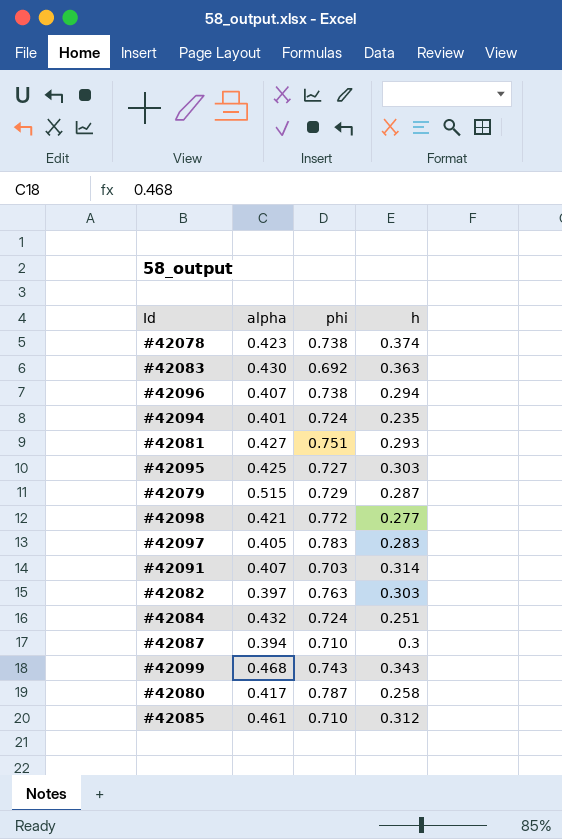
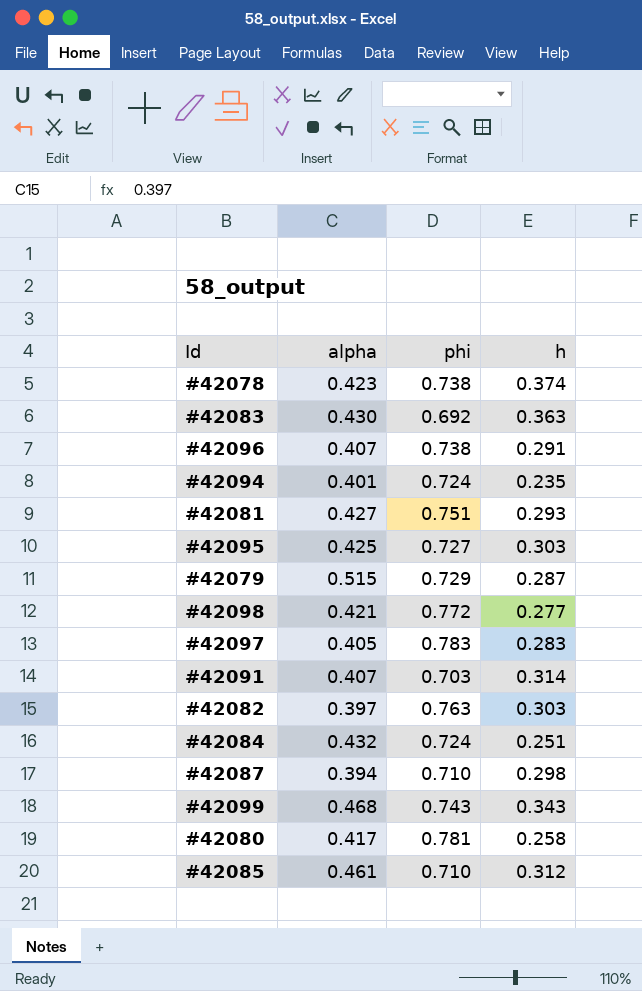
#42096 | h: 0.294 -> 0.291
#42087 | h: 0.3 -> 0.298
#42080 | phi: 0.787 -> 0.781

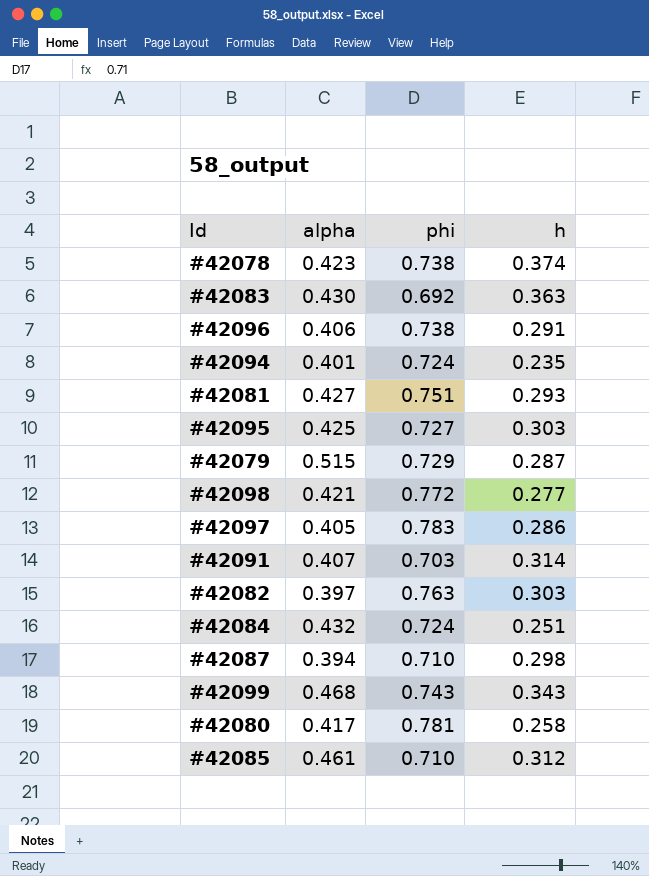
#42096 | alpha: 0.407 -> 0.406
#42097 | h: 0.283 -> 0.286

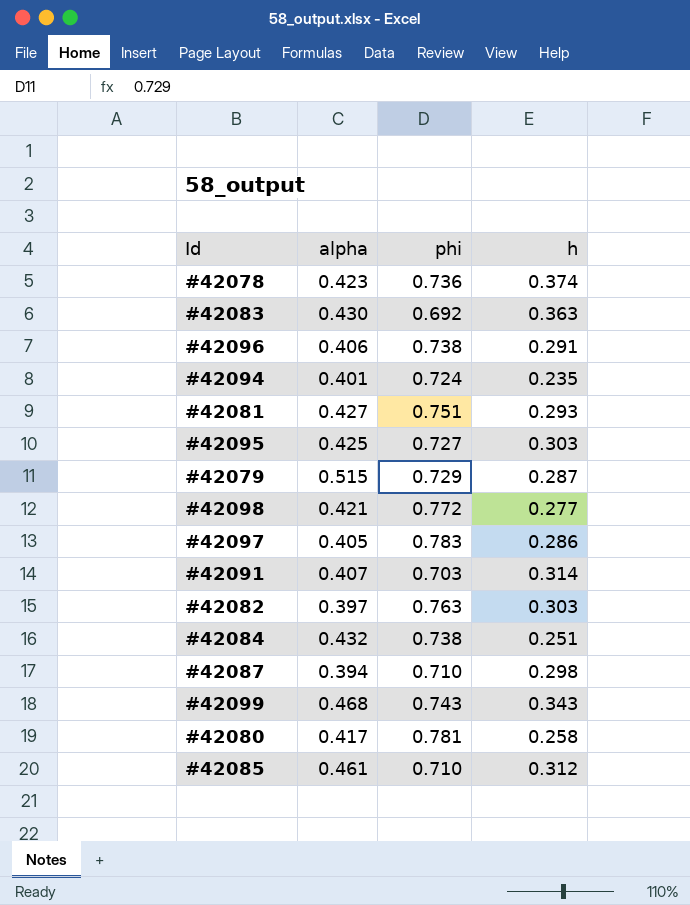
#42078 | phi: 0.738 -> 0.736
#42084 | phi: 0.724 -> 0.738

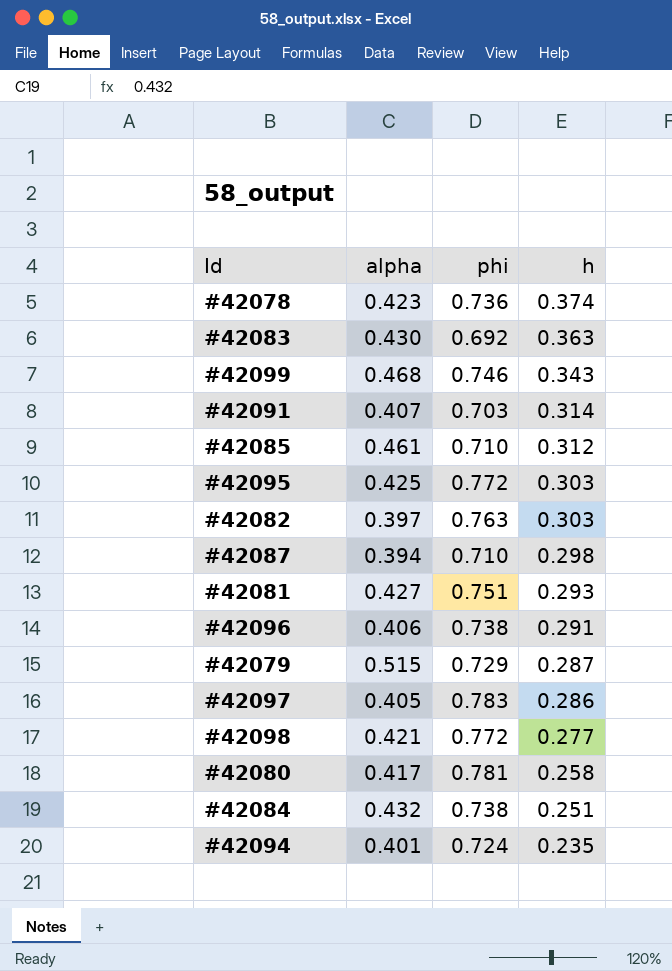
row order: none -> h descending
#42099 | phi: 0.743 -> 0.746
#42095 | phi: 0.727 -> 0.772

